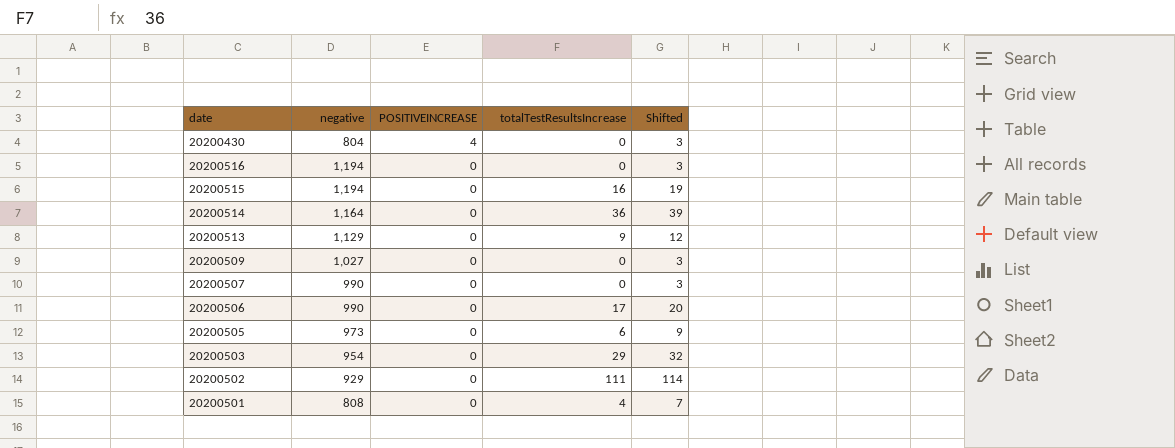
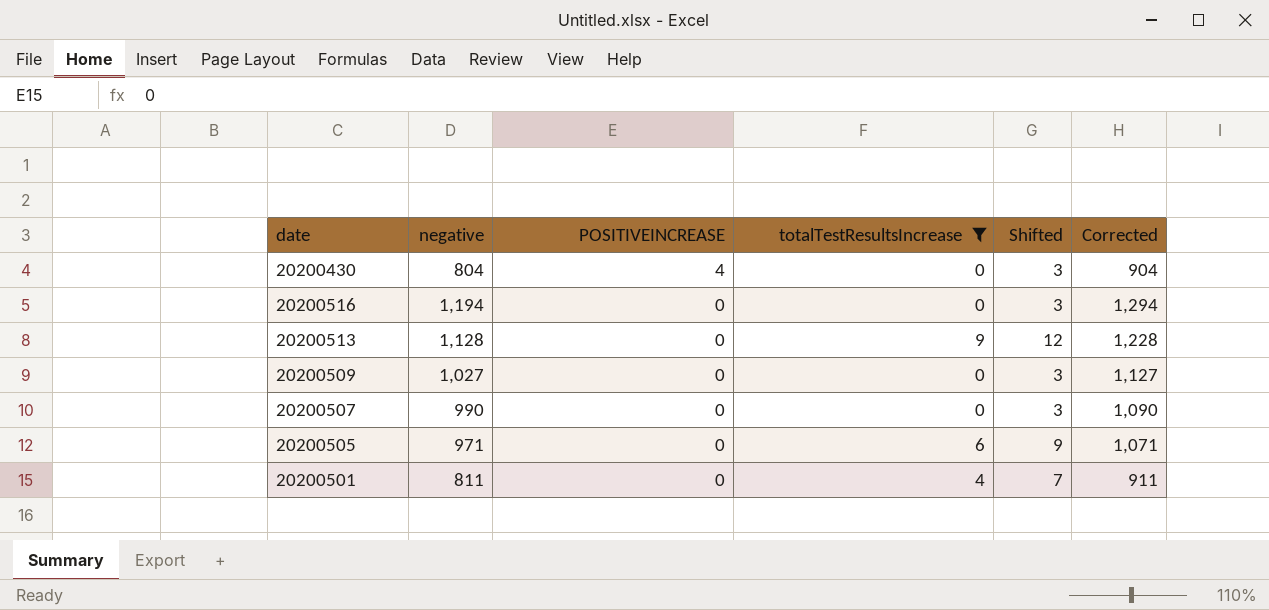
filter: none -> totalTestResultsIncrease <= 9
column Corrected | formula: none -> [negative] + 100
20200513 | negative: 1,129 -> 1,128
20200505 | negative: 973 -> 971
20200501 | negative: 808 -> 811

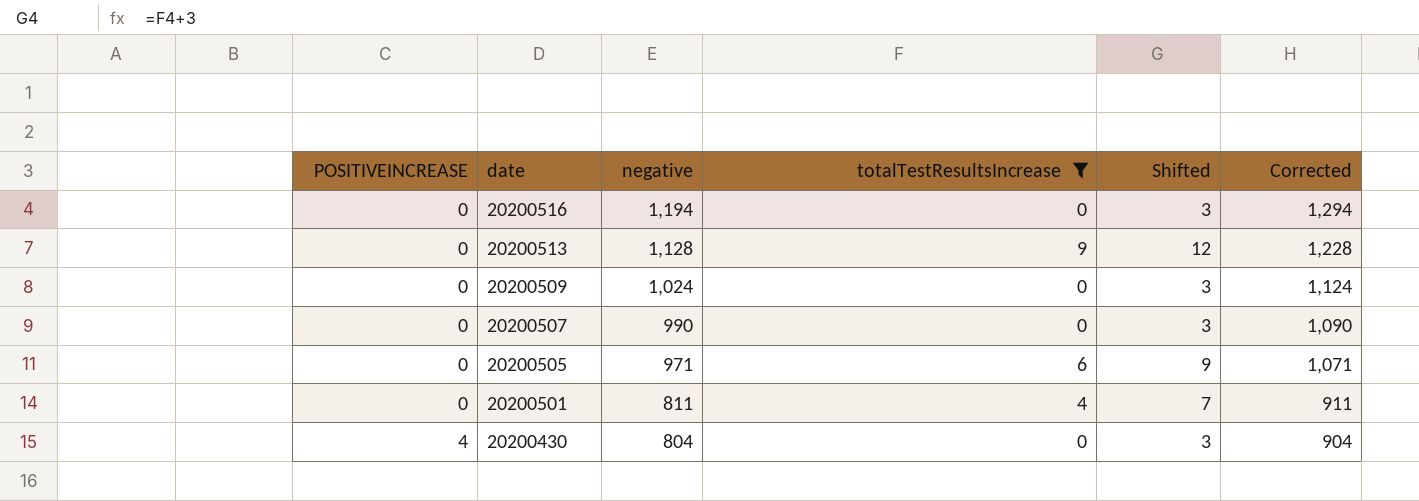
row order: POSITIVEINCREASE descending -> POSITIVEINCREASE ascending
column POSITIVEINCREASE | position: 3 -> 1
20200509 | negative: 1,027 -> 1,024
20200509 | Corrected: 1,127 -> 1,124

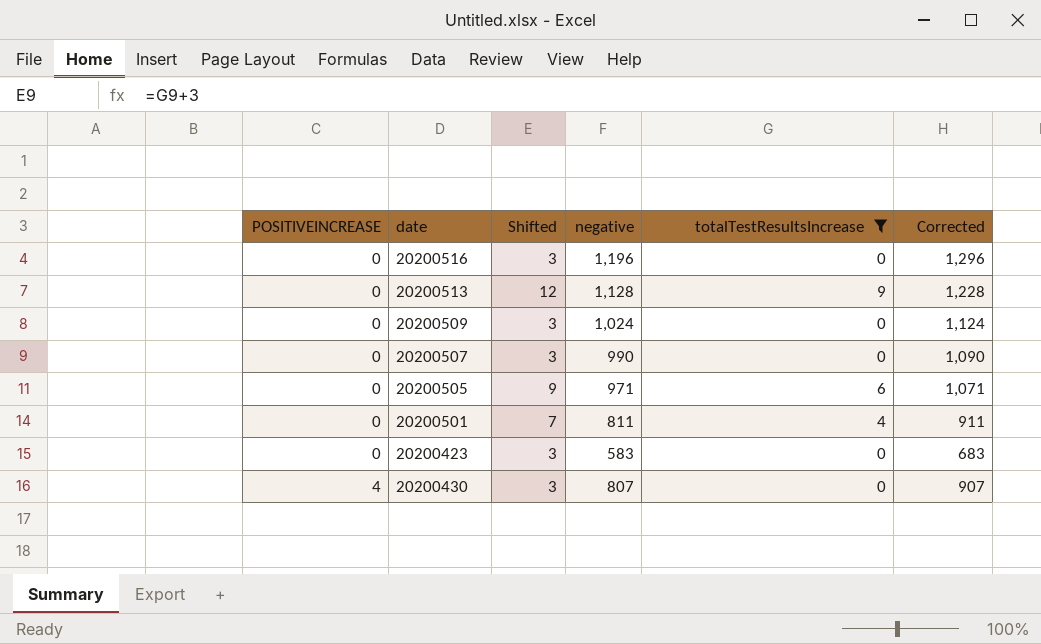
column Shifted | position: 5 -> 3
20200516 | negative: 1,194 -> 1,196
20200516 | Corrected: 1,294 -> 1,296
row 20200423: none -> 0 | 3 | 583 | 0 | 683
20200430 | negative: 804 -> 807
20200430 | Corrected: 904 -> 907

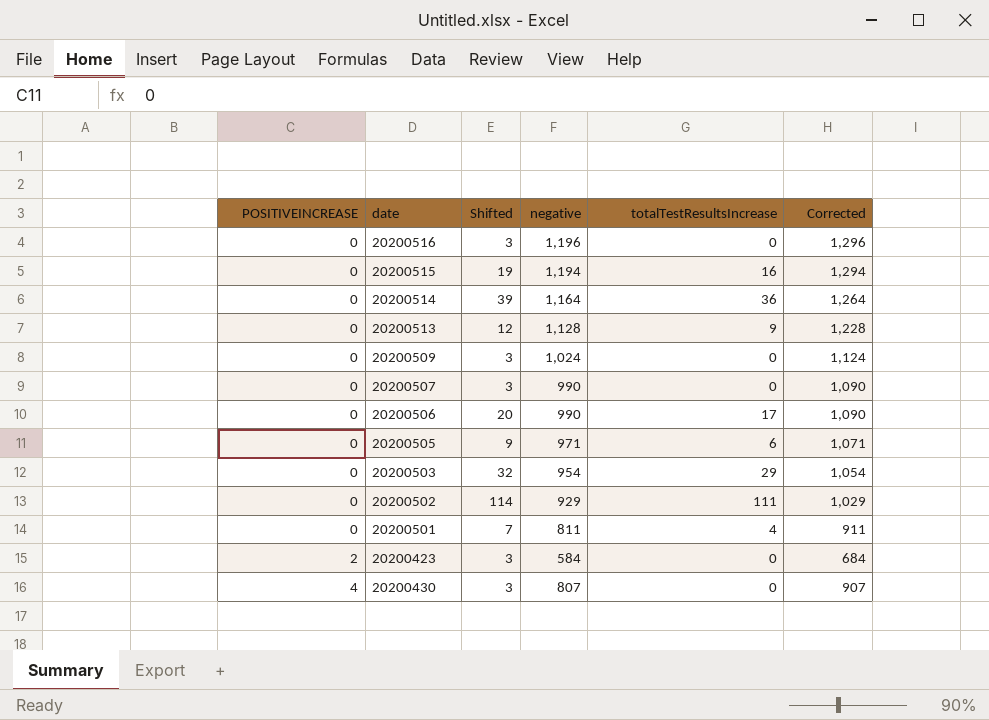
filter: totalTestResultsIncrease <= 9 -> none
20200423 | POSITIVEINCREASE: 0 -> 2
20200423 | negative: 583 -> 584
20200423 | Corrected: 683 -> 684

